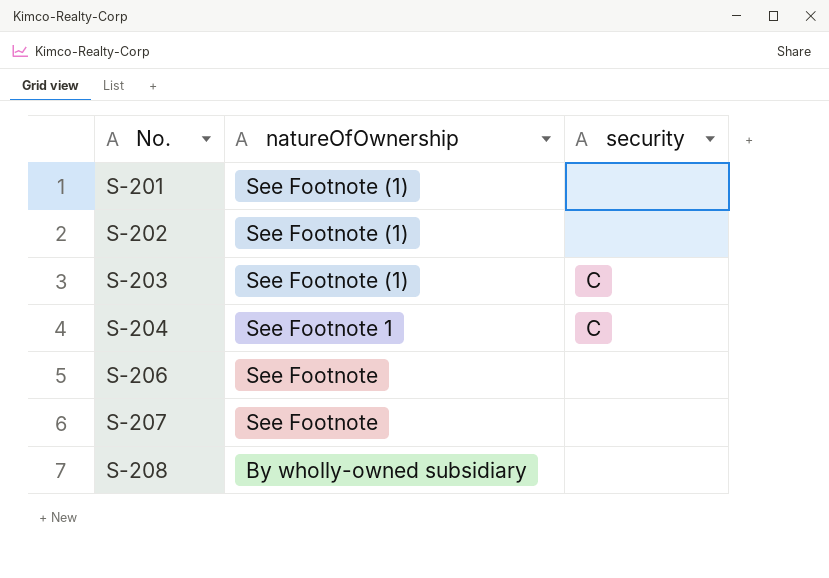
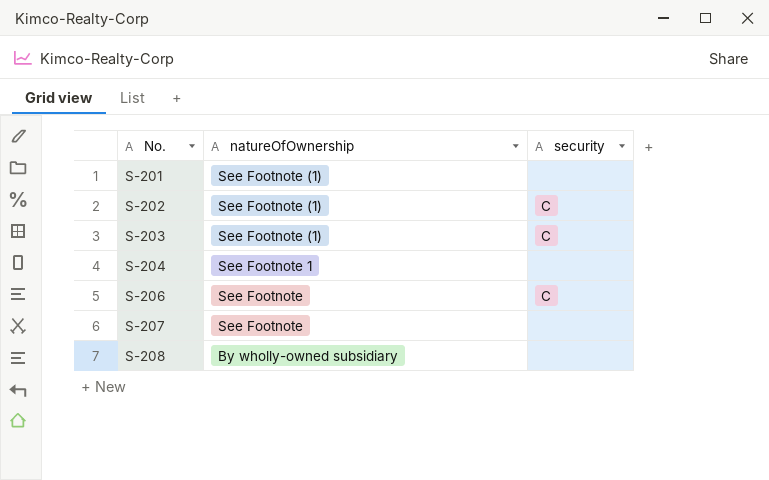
S-202 | security: none -> C
S-204 | security: C -> none
S-206 | security: none -> C

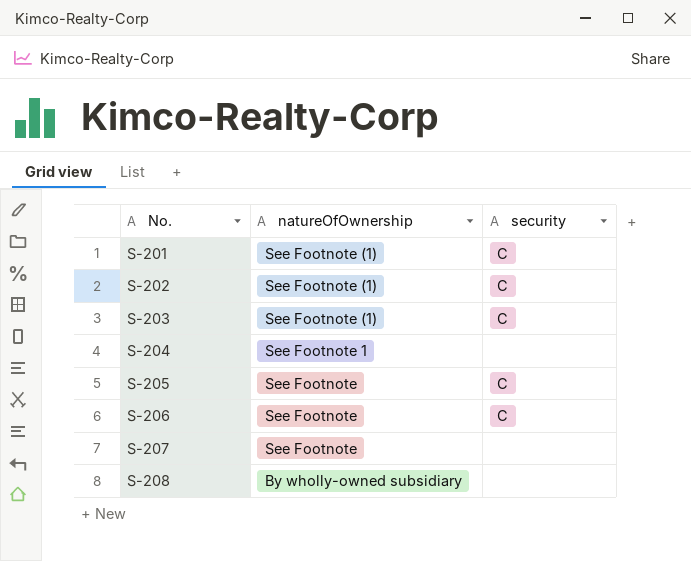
S-201 | security: none -> C
row S-205: none -> See Footnote | C

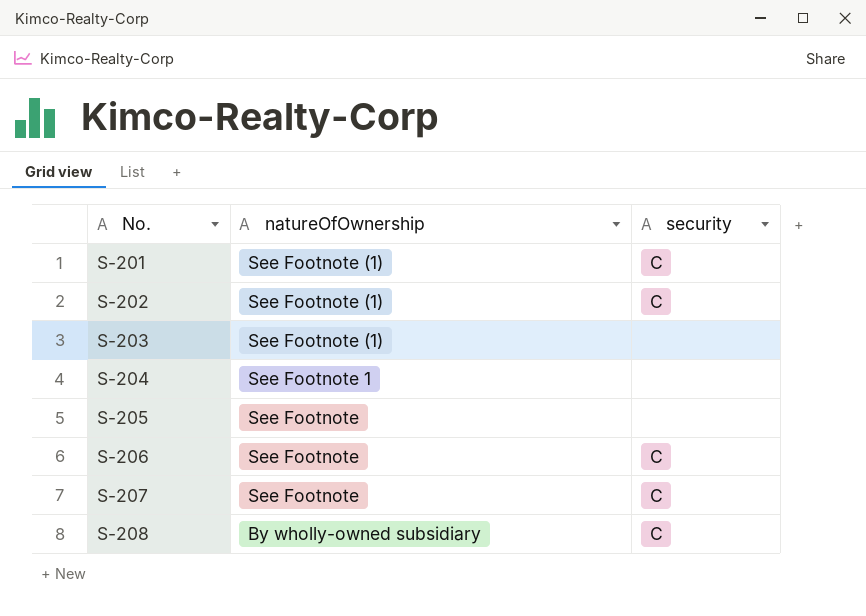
S-203 | security: C -> none
S-205 | security: C -> none
S-207 | security: none -> C
S-208 | security: none -> C

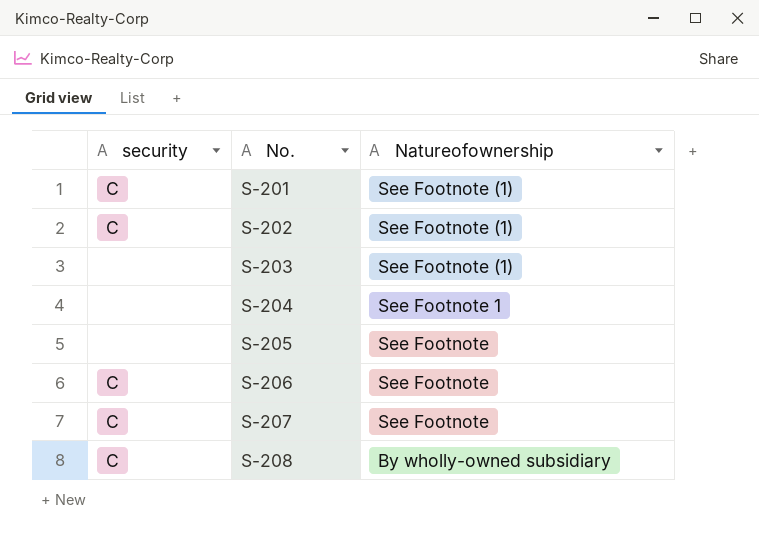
column security | position: 3 -> 1
column name: natureOfOwnership -> Natureofownership

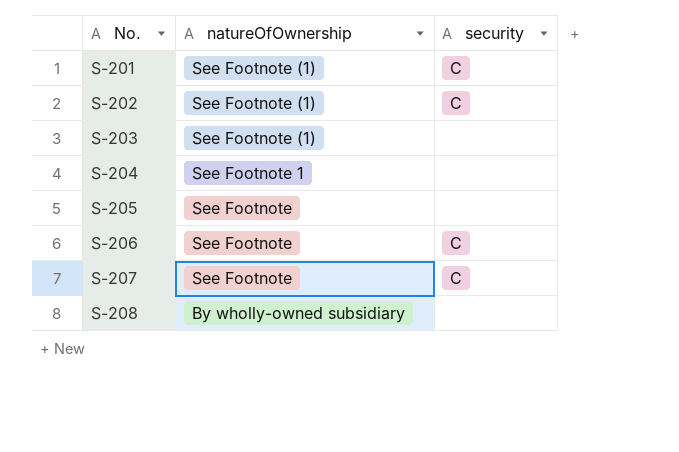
column name: Natureofownership -> natureOfOwnership
column security | position: 1 -> 3
S-208 | security: C -> none

